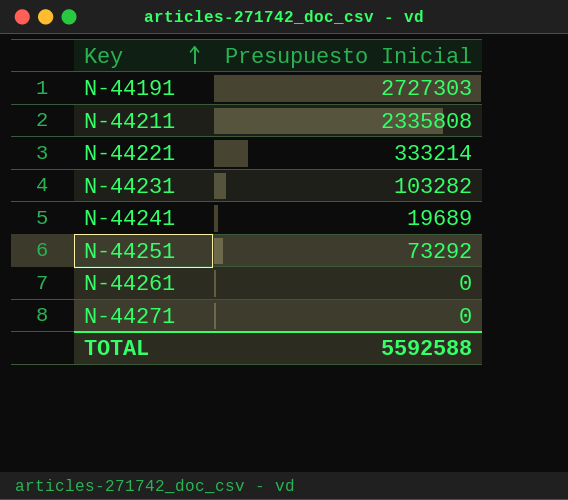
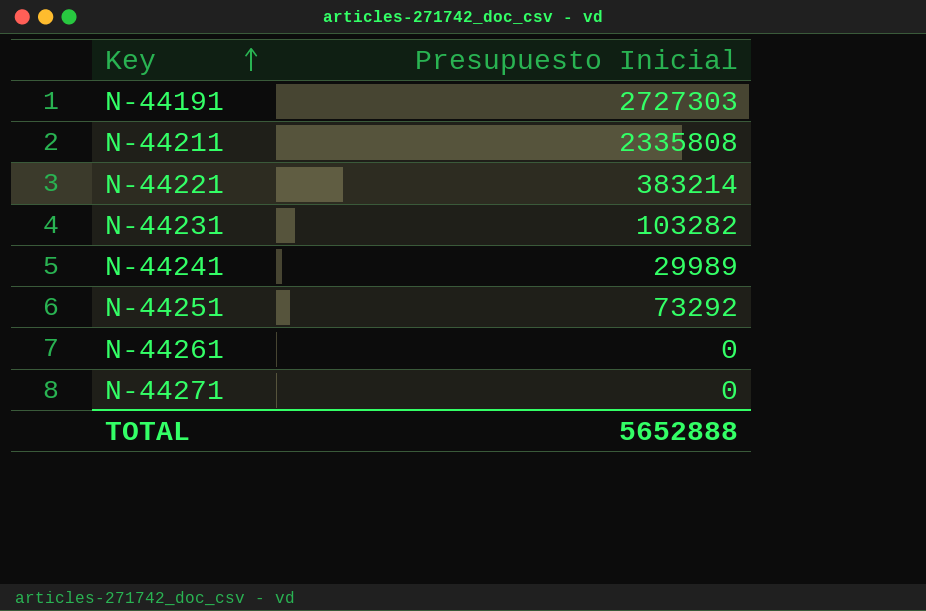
N-44221 | Presupuesto Inicial: 333214 -> 383214
N-44241 | Presupuesto Inicial: 19689 -> 29989
TOTAL | Presupuesto Inicial: 5592588 -> 5652888

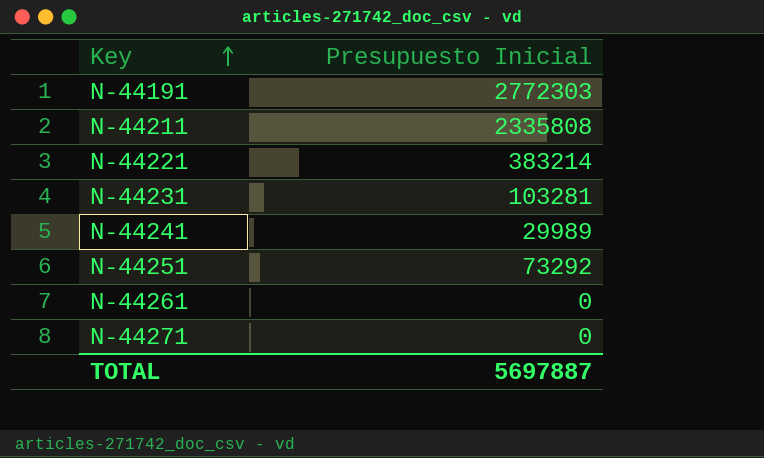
N-44191 | Presupuesto Inicial: 2727303 -> 2772303
N-44231 | Presupuesto Inicial: 103282 -> 103281
TOTAL | Presupuesto Inicial: 5652888 -> 5697887

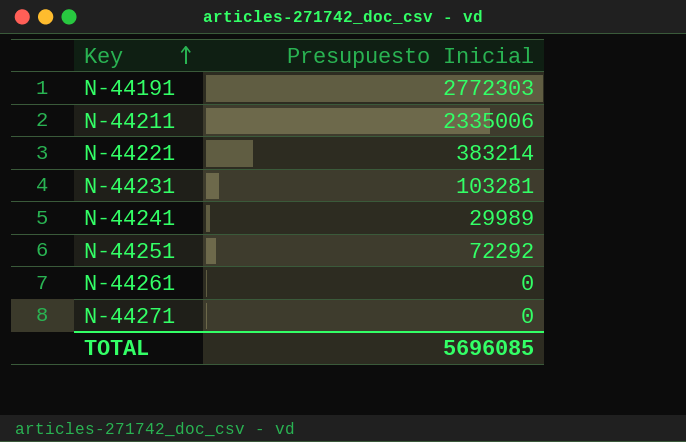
N-44211 | Presupuesto Inicial: 2335808 -> 2335006
N-44251 | Presupuesto Inicial: 73292 -> 72292
TOTAL | Presupuesto Inicial: 5697887 -> 5696085

